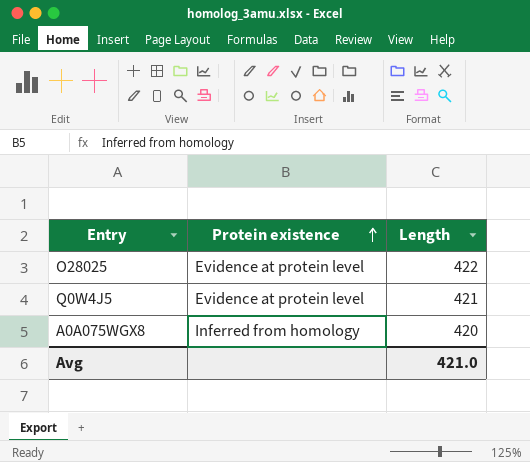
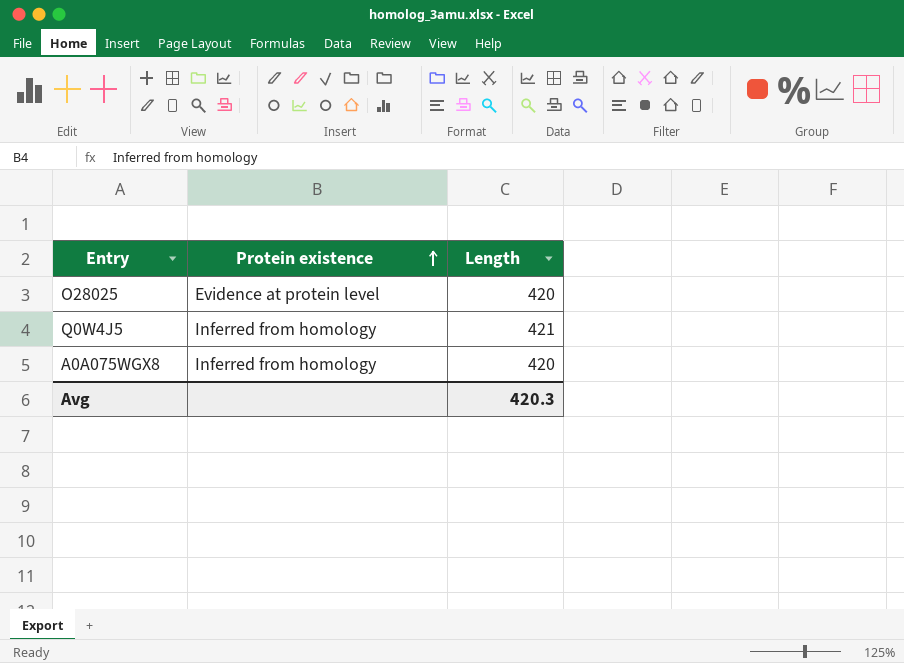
O28025 | Length: 422 -> 420
Q0W4J5 | Protein existence: Evidence at protein level -> Inferred from homology
Avg | Length: 421.0 -> 420.3

